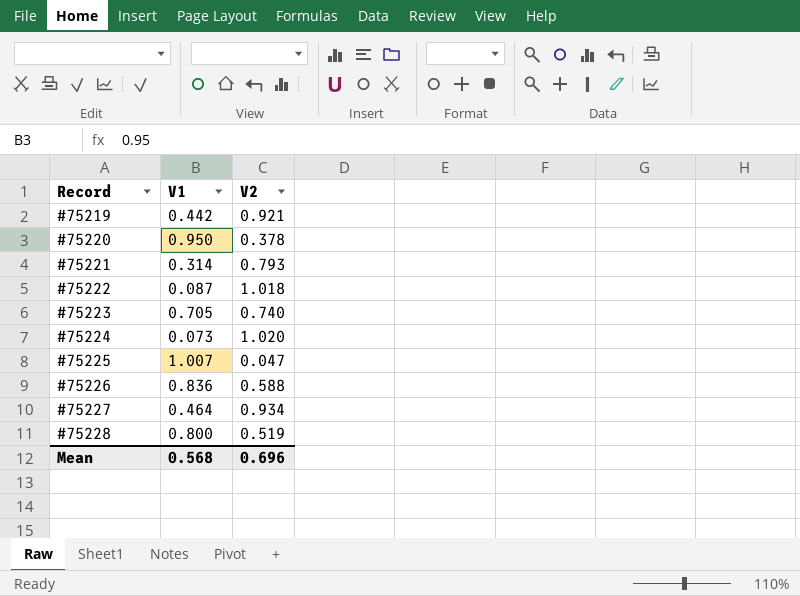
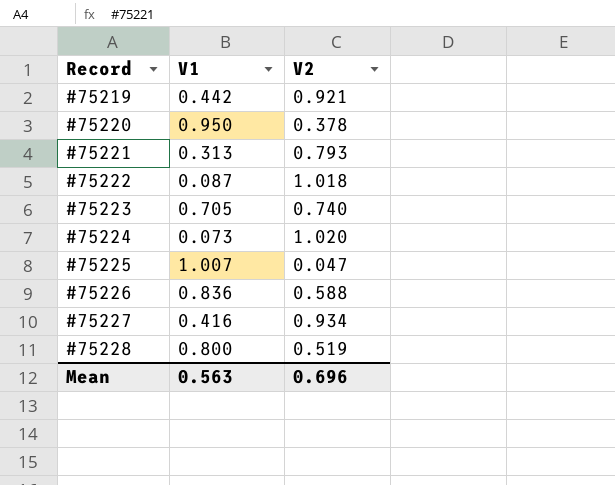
#75221 | V1: 0.314 -> 0.313
#75227 | V1: 0.464 -> 0.416
Mean | V1: 0.568 -> 0.563

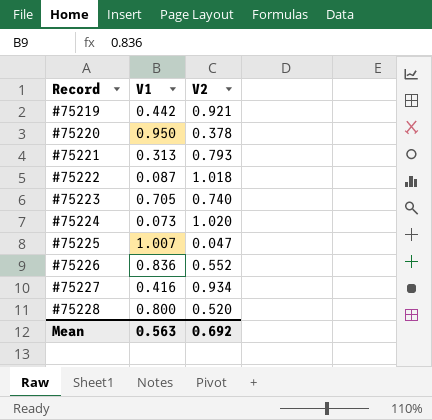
#75226 | V2: 0.588 -> 0.552
#75228 | V2: 0.519 -> 0.520
Mean | V2: 0.696 -> 0.692

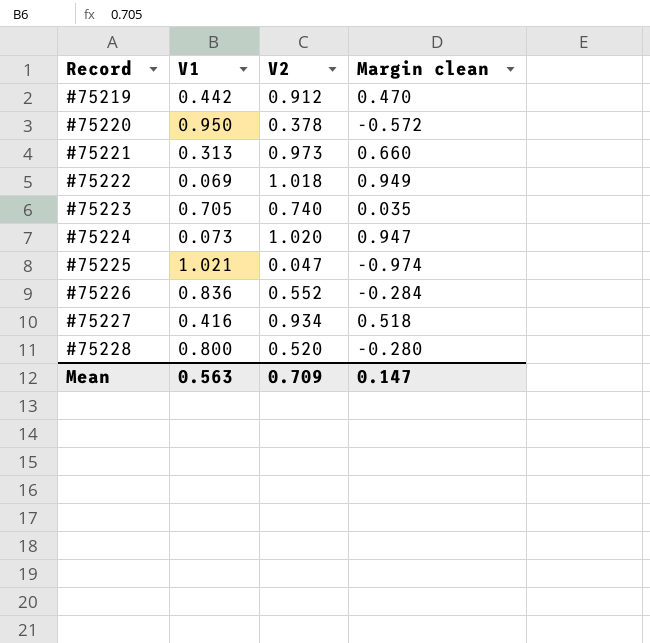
column Margin clean | formula: none -> [V2] - [V1]
#75219 | V2: 0.921 -> 0.912
#75221 | V2: 0.793 -> 0.973
#75222 | V1: 0.087 -> 0.069
#75225 | V1: 1.007 -> 1.021
Mean | V2: 0.692 -> 0.709

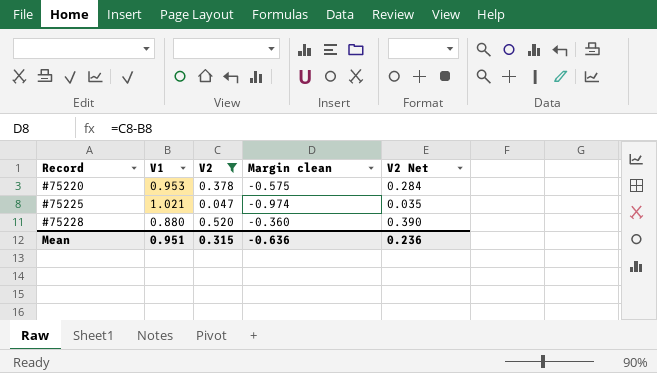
filter: none -> V2 <= 0.520
column V2 Net | formula: none -> [V2] * 0.75
#75220 | V1: 0.950 -> 0.953
#75220 | Margin clean: -0.572 -> -0.575
#75228 | V1: 0.800 -> 0.880
#75228 | Margin clean: -0.280 -> -0.360
Mean | V1: 0.563 -> 0.951
Mean | V2: 0.709 -> 0.315
Mean | Margin clean: 0.147 -> -0.636

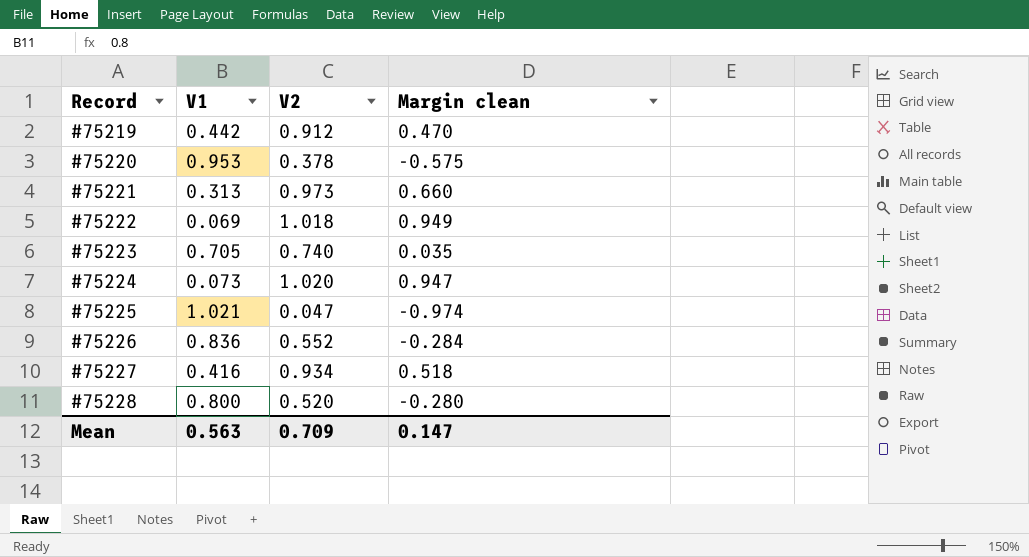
filter: V2 <= 0.520 -> none
column V2 Net | formula: [V2] * 0.75 -> none
#75228 | V1: 0.880 -> 0.800
#75228 | Margin clean: -0.360 -> -0.280
Mean | V1: 0.951 -> 0.563
Mean | V2: 0.315 -> 0.709
Mean | Margin clean: -0.636 -> 0.147

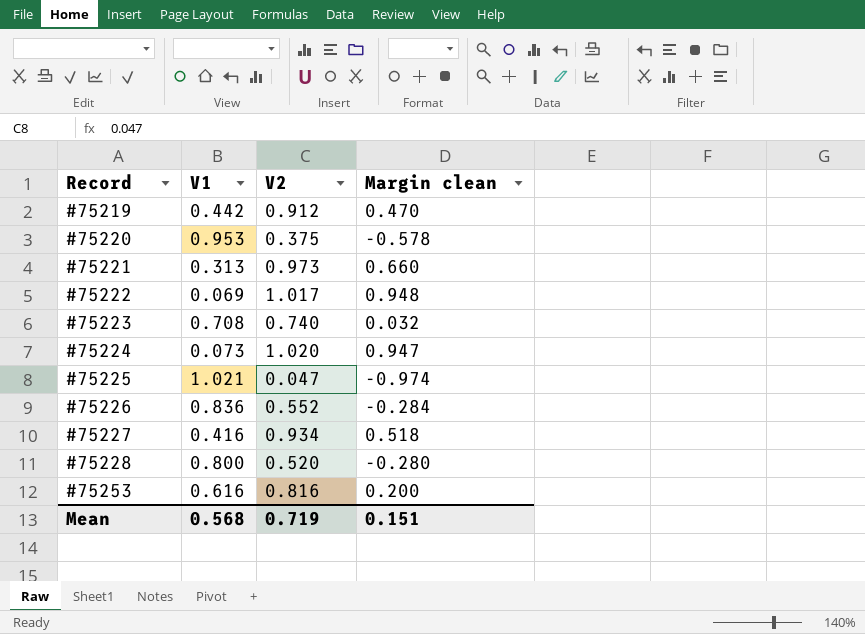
#75220 | V2: 0.378 -> 0.375
#75220 | Margin clean: -0.575 -> -0.578
#75222 | V2: 1.018 -> 1.017
#75222 | Margin clean: 0.949 -> 0.948
#75223 | V1: 0.705 -> 0.708
#75223 | Margin clean: 0.035 -> 0.032
row #75253: none -> 0.616 | 0.816 | 0.200
Mean | V1: 0.563 -> 0.568
Mean | V2: 0.709 -> 0.719
Mean | Margin clean: 0.147 -> 0.151

